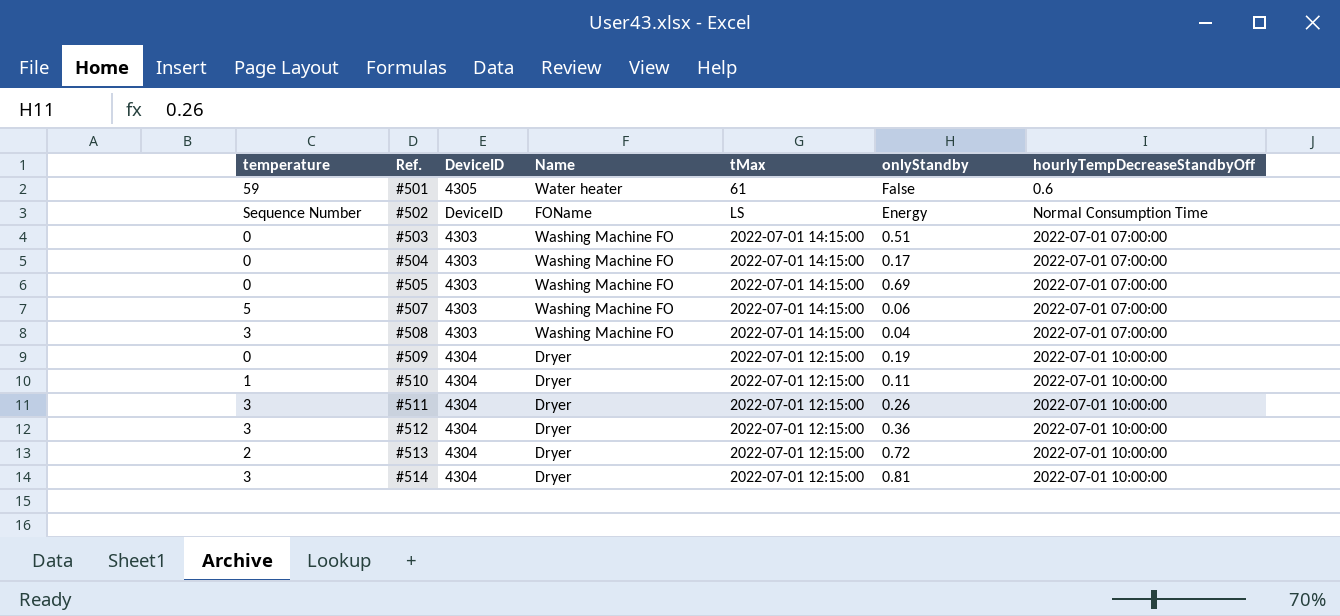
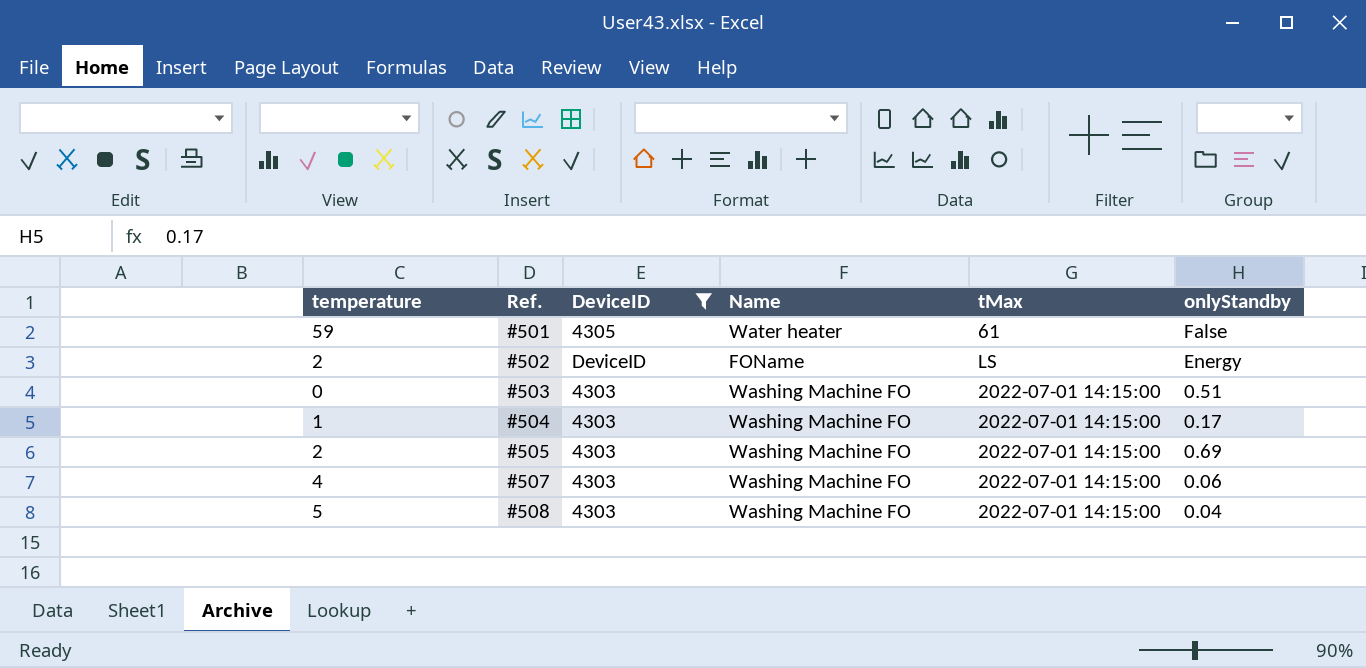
filter: none -> DeviceID != 4304
column hourlyTempDecreaseStandbyOff | position: 7 -> none
#502 | temperature: Sequence Number -> 2
#504 | temperature: 0 -> 1
#505 | temperature: 0 -> 2
#507 | temperature: 5 -> 4
#508 | temperature: 3 -> 5

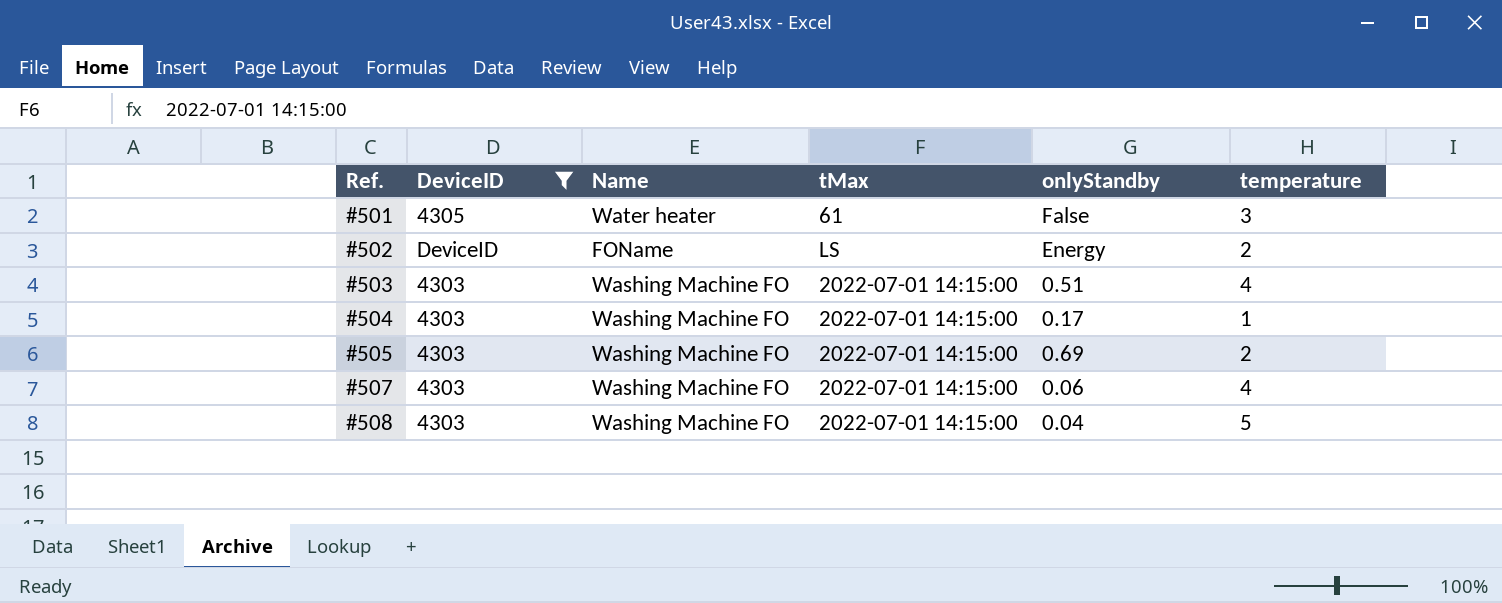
column temperature | position: 1 -> 6
#501 | temperature: 59 -> 3
#503 | temperature: 0 -> 4

